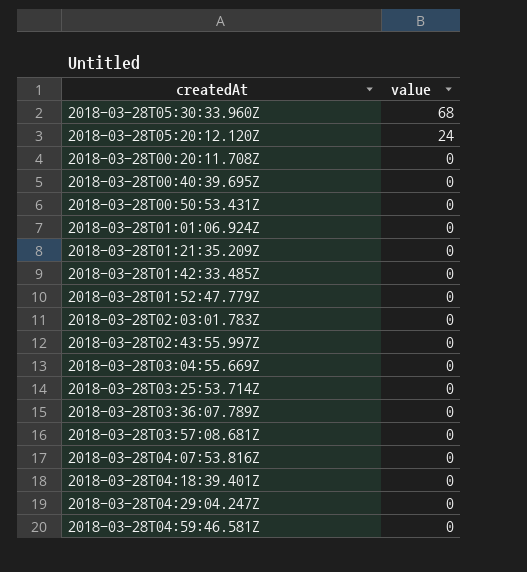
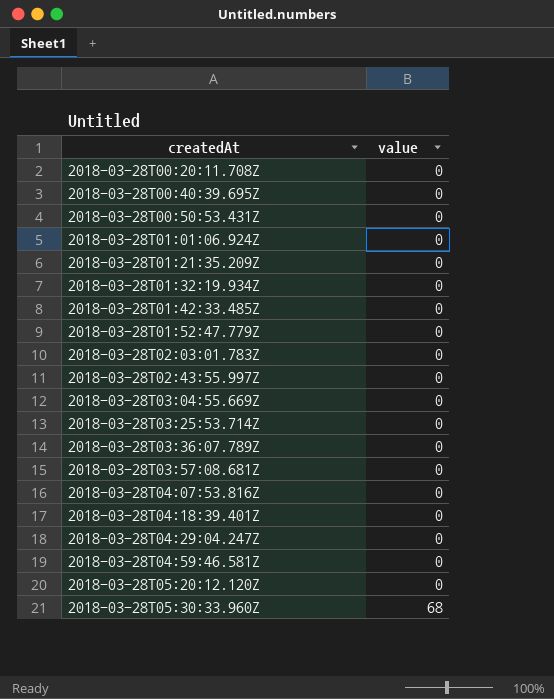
row order: value descending -> createdAt ascending
row 2018-03-28T01:32:19.934Z: none -> 0
2018-03-28T05:20:12.120Z | value: 24 -> 0

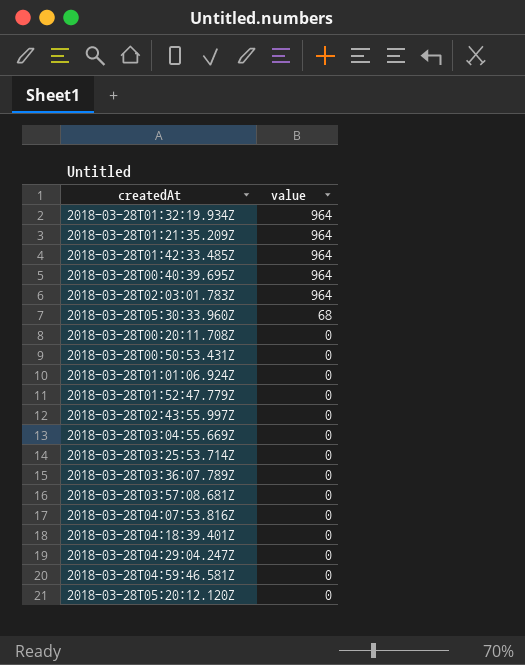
row order: createdAt ascending -> value descending
2018-03-28T01:32:19.934Z | value: 0 -> 964
2018-03-28T01:21:35.209Z | value: 0 -> 964
2018-03-28T01:42:33.485Z | value: 0 -> 964
2018-03-28T00:40:39.695Z | value: 0 -> 964
2018-03-28T02:03:01.783Z | value: 0 -> 964

